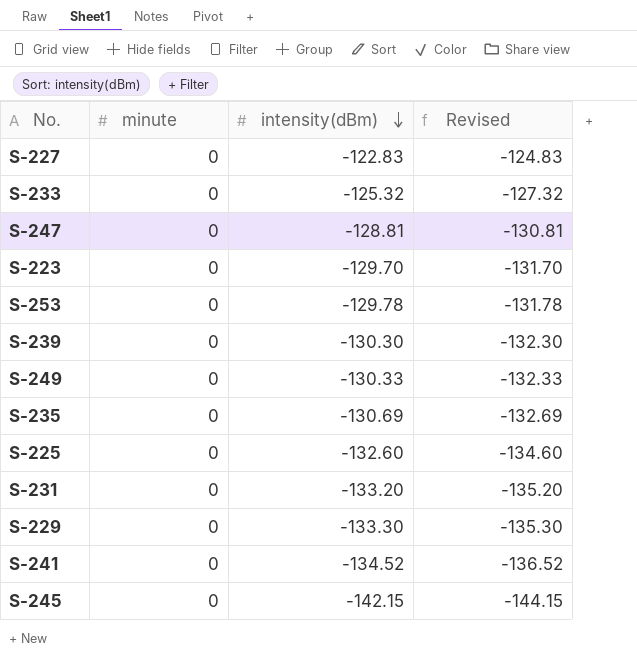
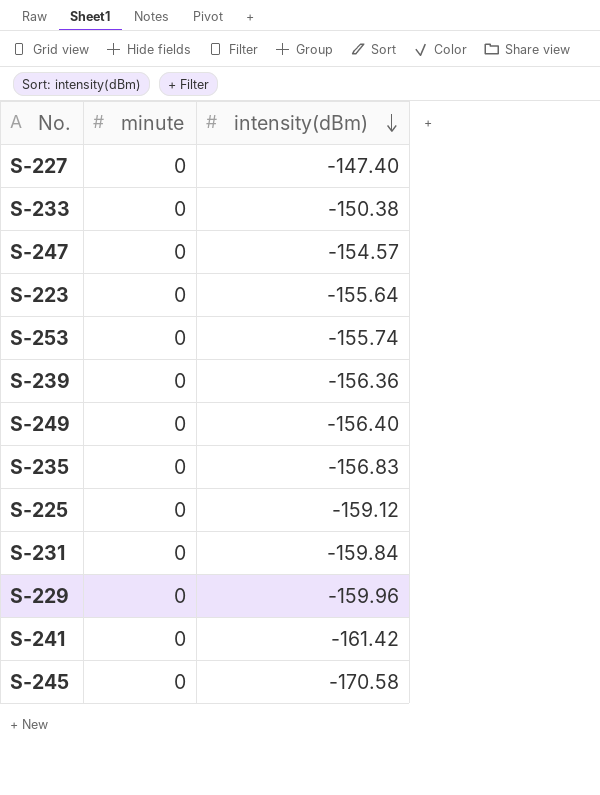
column Revised | formula: [intensity(dBm)] - 2 -> none
S-227 | intensity(dBm): -122.83 -> -147.40
S-233 | intensity(dBm): -125.32 -> -150.38
S-247 | intensity(dBm): -128.81 -> -154.57
S-223 | intensity(dBm): -129.70 -> -155.64
S-253 | intensity(dBm): -129.78 -> -155.74
S-239 | intensity(dBm): -130.30 -> -156.36
S-249 | intensity(dBm): -130.33 -> -156.40
S-235 | intensity(dBm): -130.69 -> -156.83
S-225 | intensity(dBm): -132.60 -> -159.12
S-231 | intensity(dBm): -133.20 -> -159.84
S-229 | intensity(dBm): -133.30 -> -159.96
S-241 | intensity(dBm): -134.52 -> -161.42
S-245 | intensity(dBm): -142.15 -> -170.58

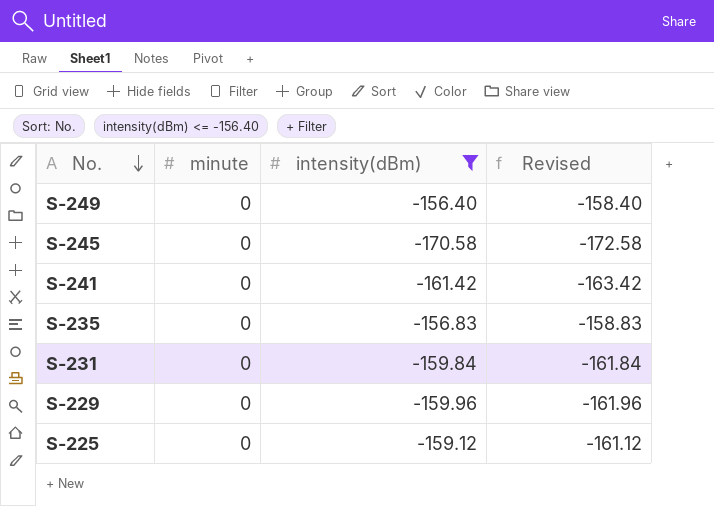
filter: none -> intensity(dBm) <= -156.40
row order: intensity(dBm) descending -> No. descending
column Revised | formula: none -> [intensity(dBm)] - 2

